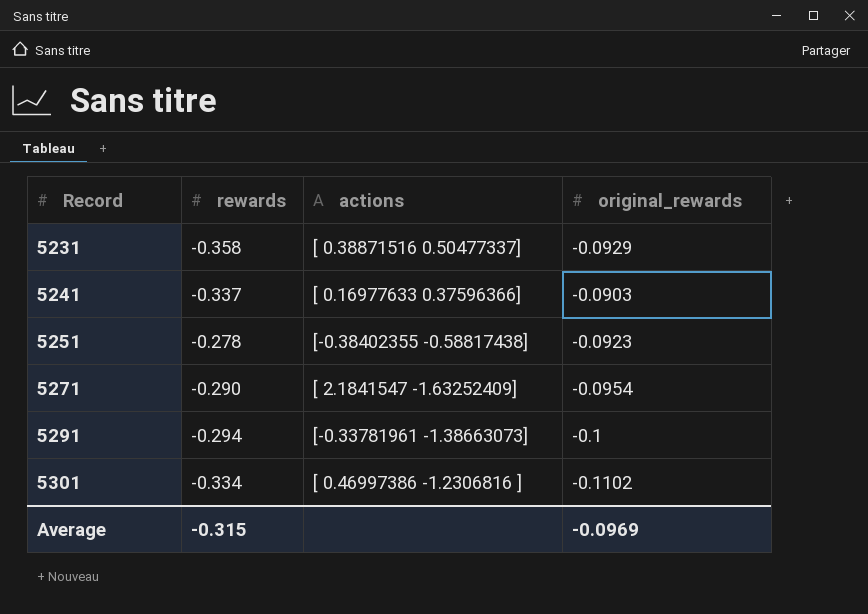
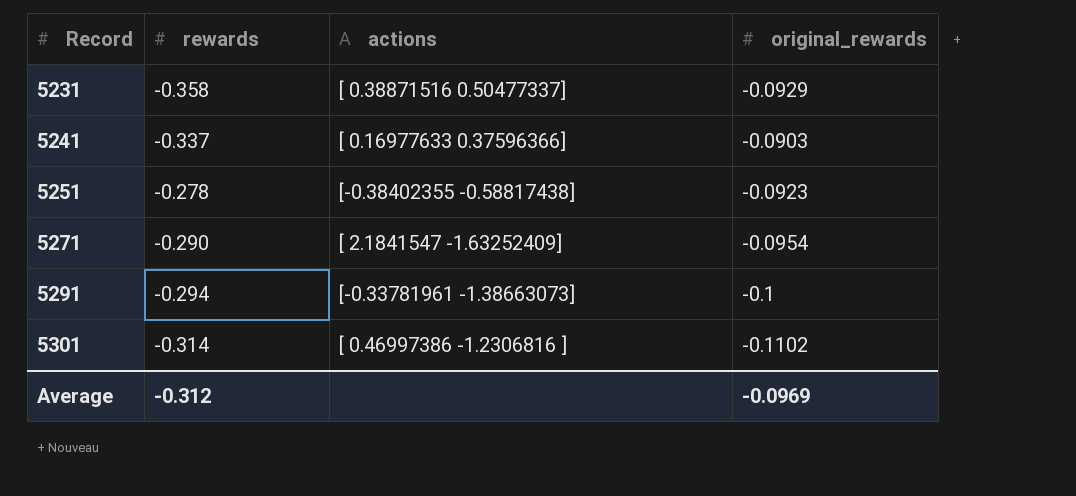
5301 | rewards: -0.334 -> -0.314
Average | rewards: -0.315 -> -0.312

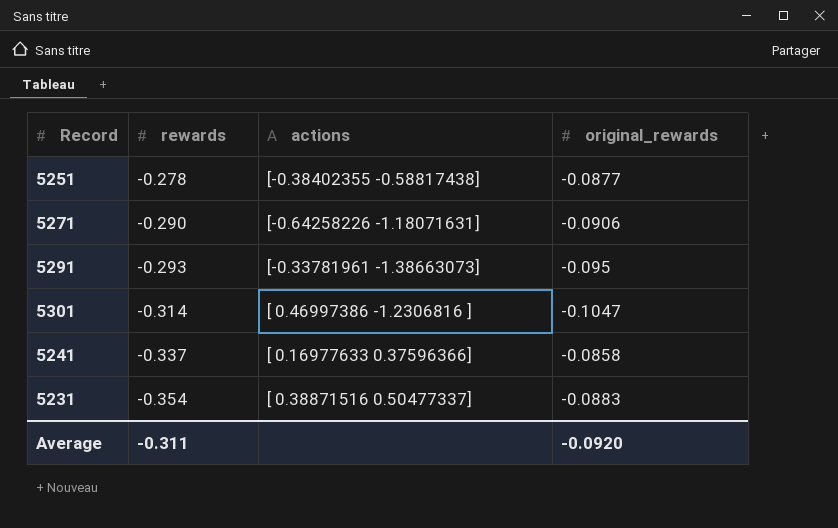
row order: Record ascending -> rewards descending
5251 | original_rewards: -0.0923 -> -0.0877
5271 | actions: [ 2.1841547 -1.63252409] -> [-0.64258226 -1.18071631]
5271 | original_rewards: -0.0954 -> -0.0906
5291 | rewards: -0.294 -> -0.293
5291 | original_rewards: -0.1 -> -0.095
5301 | original_rewards: -0.1102 -> -0.1047
5241 | original_rewards: -0.0903 -> -0.0858
5231 | rewards: -0.358 -> -0.354
5231 | original_rewards: -0.0929 -> -0.0883
Average | rewards: -0.312 -> -0.311
Average | original_rewards: -0.0969 -> -0.0920

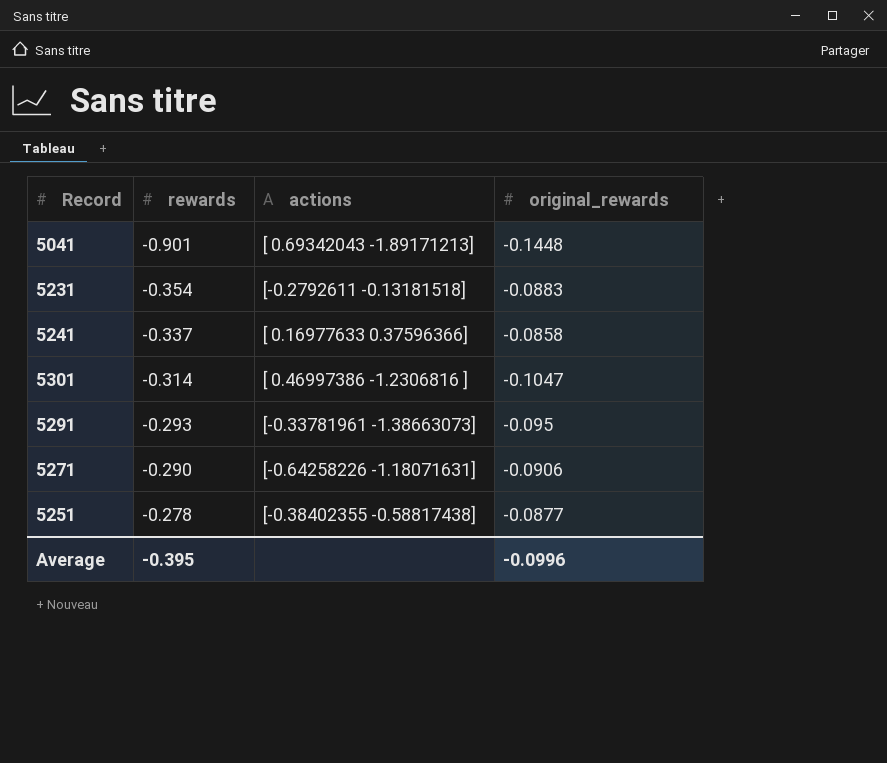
row order: rewards descending -> rewards ascending
row 5041: none -> -0.901 | [ 0.69342043 -1.89171213] | -0.1448
5231 | actions: [ 0.38871516 0.50477337] -> [-0.2792611 -0.13181518]
Average | rewards: -0.311 -> -0.395
Average | original_rewards: -0.0920 -> -0.0996

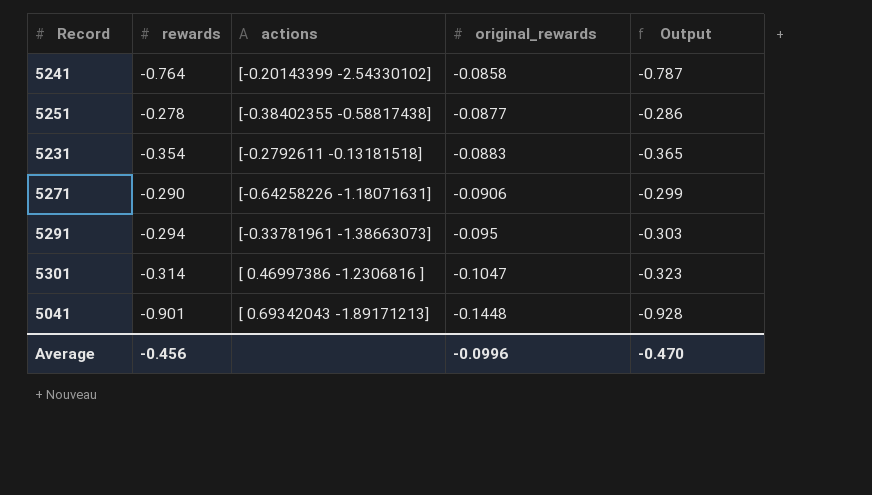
row order: rewards ascending -> original_rewards descending
column Output | formula: none -> [rewards] * 1.03
5241 | rewards: -0.337 -> -0.764
5241 | actions: [ 0.16977633 0.37596366] -> [-0.20143399 -2.54330102]
5291 | rewards: -0.293 -> -0.294
Average | rewards: -0.395 -> -0.456

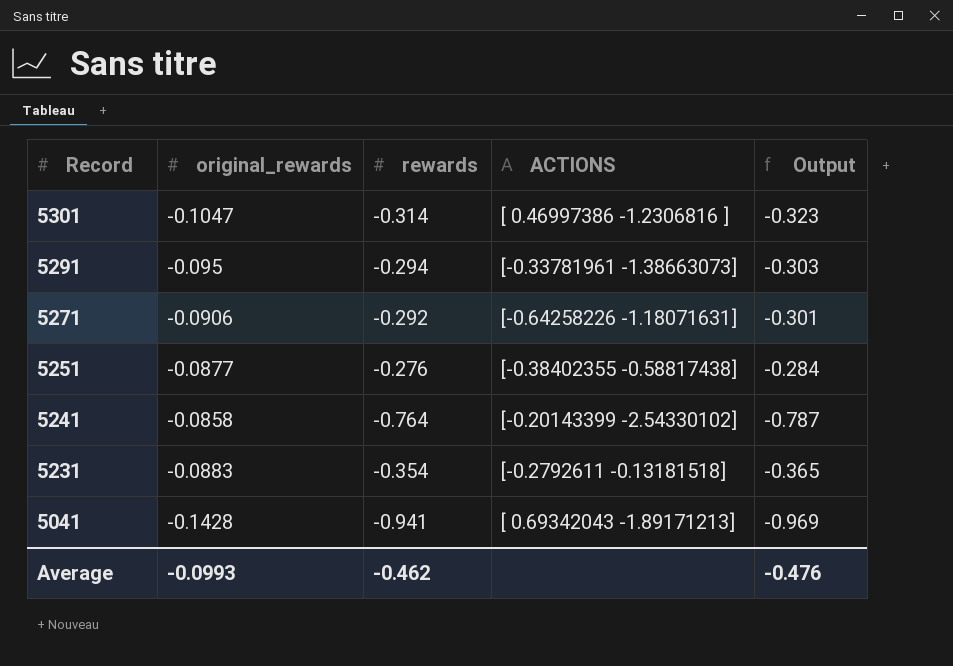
row order: original_rewards descending -> Record descending
column original_rewards | position: 4 -> 2
column name: actions -> ACTIONS
5271 | rewards: -0.290 -> -0.292
5271 | Output: -0.299 -> -0.301
5251 | rewards: -0.278 -> -0.276
5251 | Output: -0.286 -> -0.284
5041 | original_rewards: -0.1448 -> -0.1428
5041 | rewards: -0.901 -> -0.941
5041 | Output: -0.928 -> -0.969
Average | original_rewards: -0.0996 -> -0.0993
Average | rewards: -0.456 -> -0.462
Average | Output: -0.470 -> -0.476

